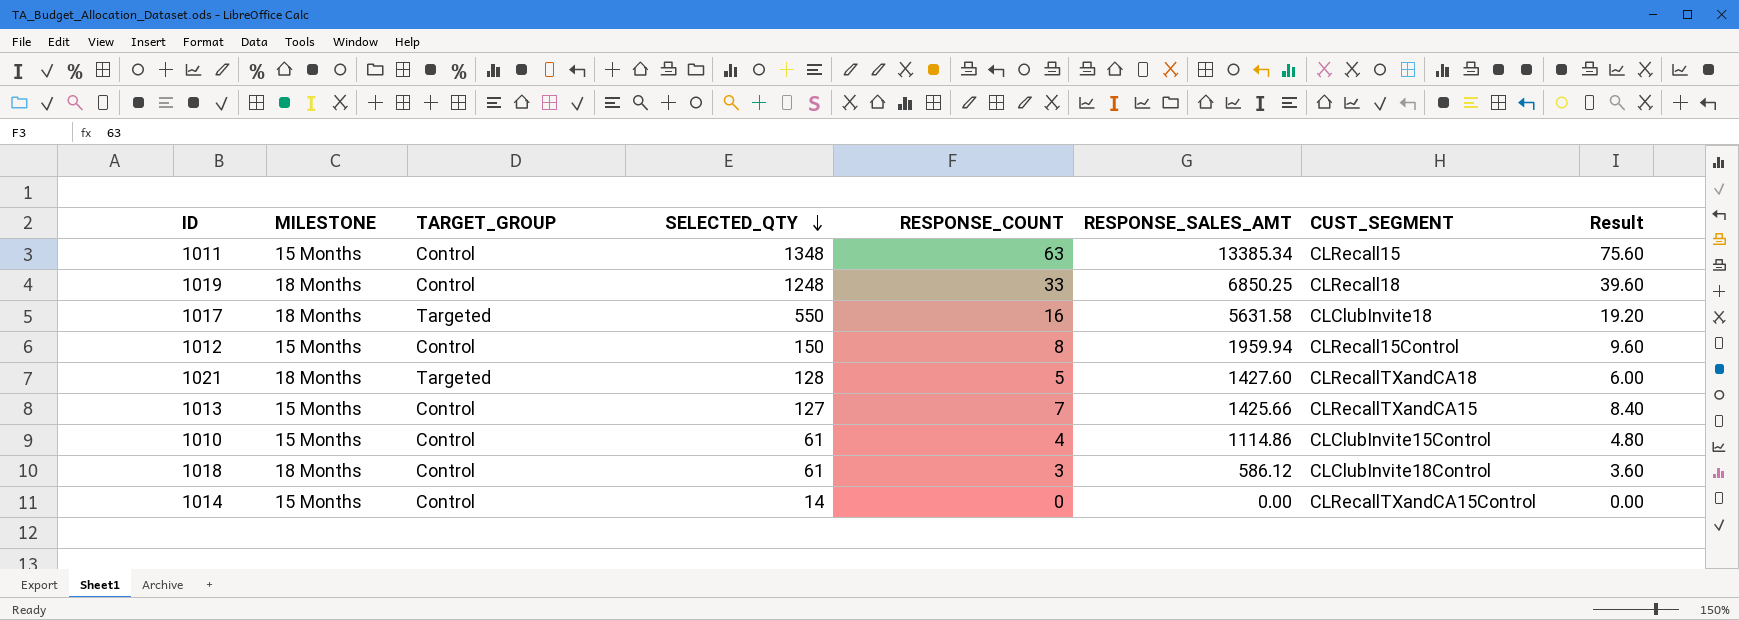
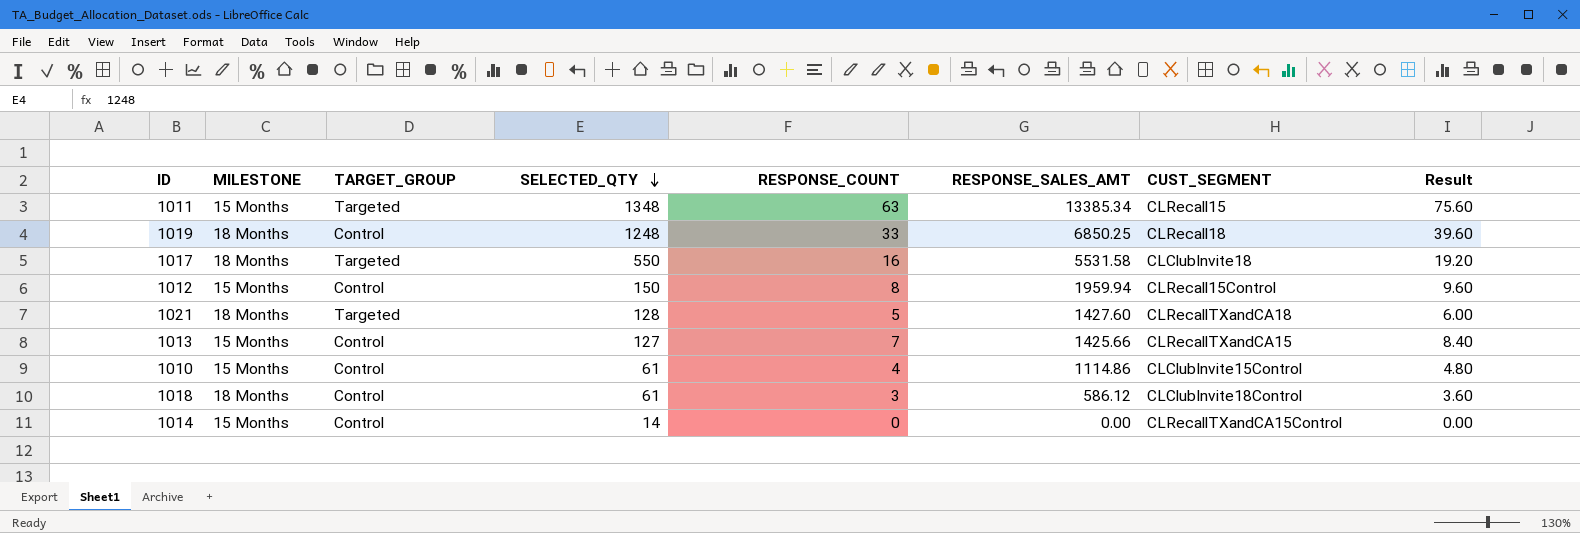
1011 | TARGET_GROUP: Control -> Targeted
1017 | RESPONSE_SALES_AMT: 5631.58 -> 5531.58

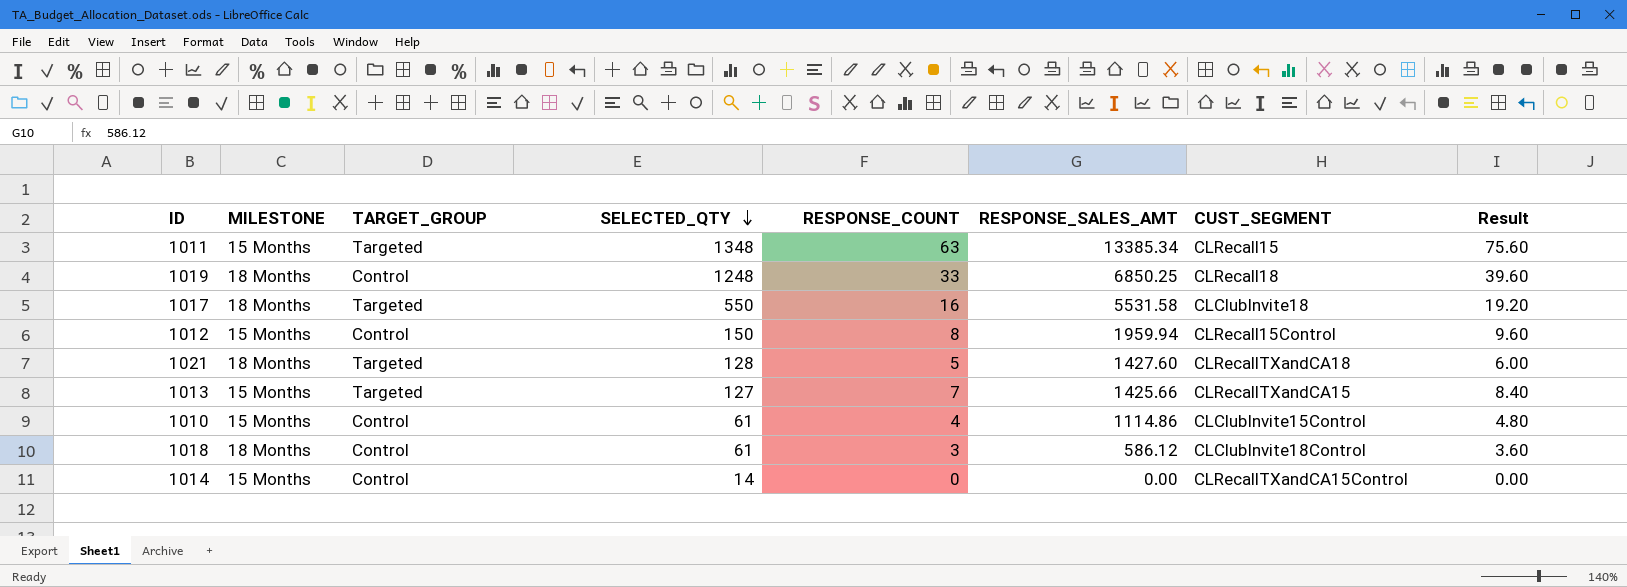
1013 | TARGET_GROUP: Control -> Targeted

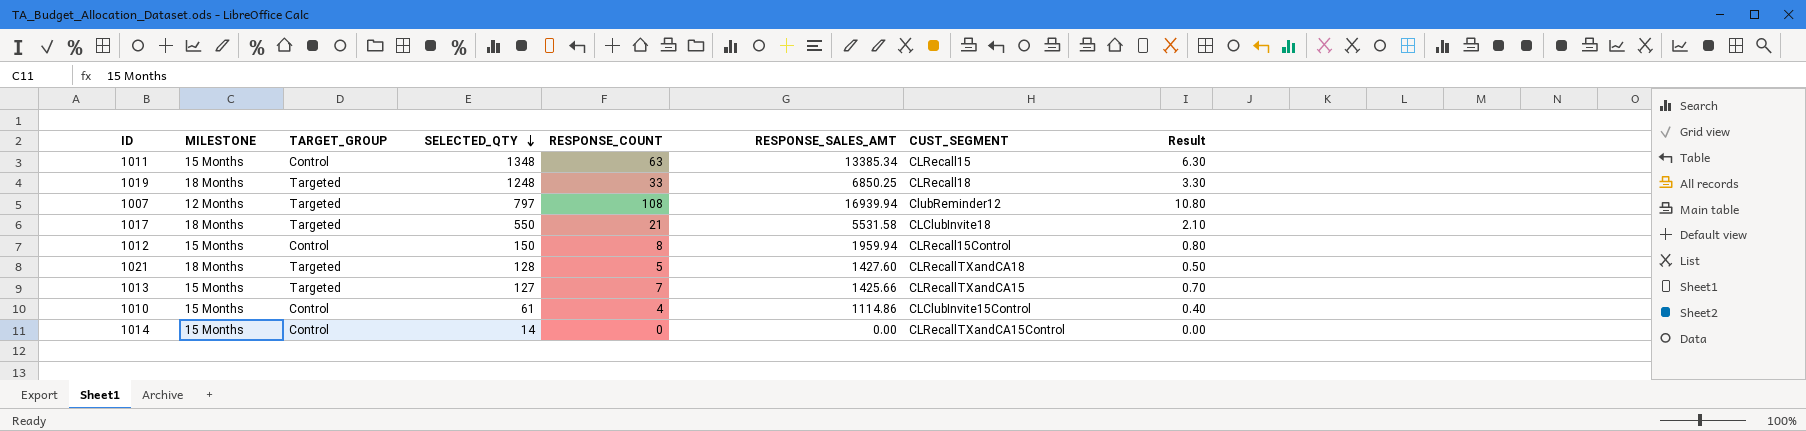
column Result | formula: [RESPONSE_COUNT] * 1.2 -> [RESPONSE_COUNT] * 0.1
row 1018: 18 Months | Control | 61 | 3 | 586.12 | CLClubInvite18Control | 3.60 -> none
1011 | TARGET_GROUP: Targeted -> Control
1019 | TARGET_GROUP: Control -> Targeted
row 1007: none -> 12 Months | Targeted | 797 | 108 | 16939.94 | ClubReminder12 | 10.80
1017 | RESPONSE_COUNT: 16 -> 21

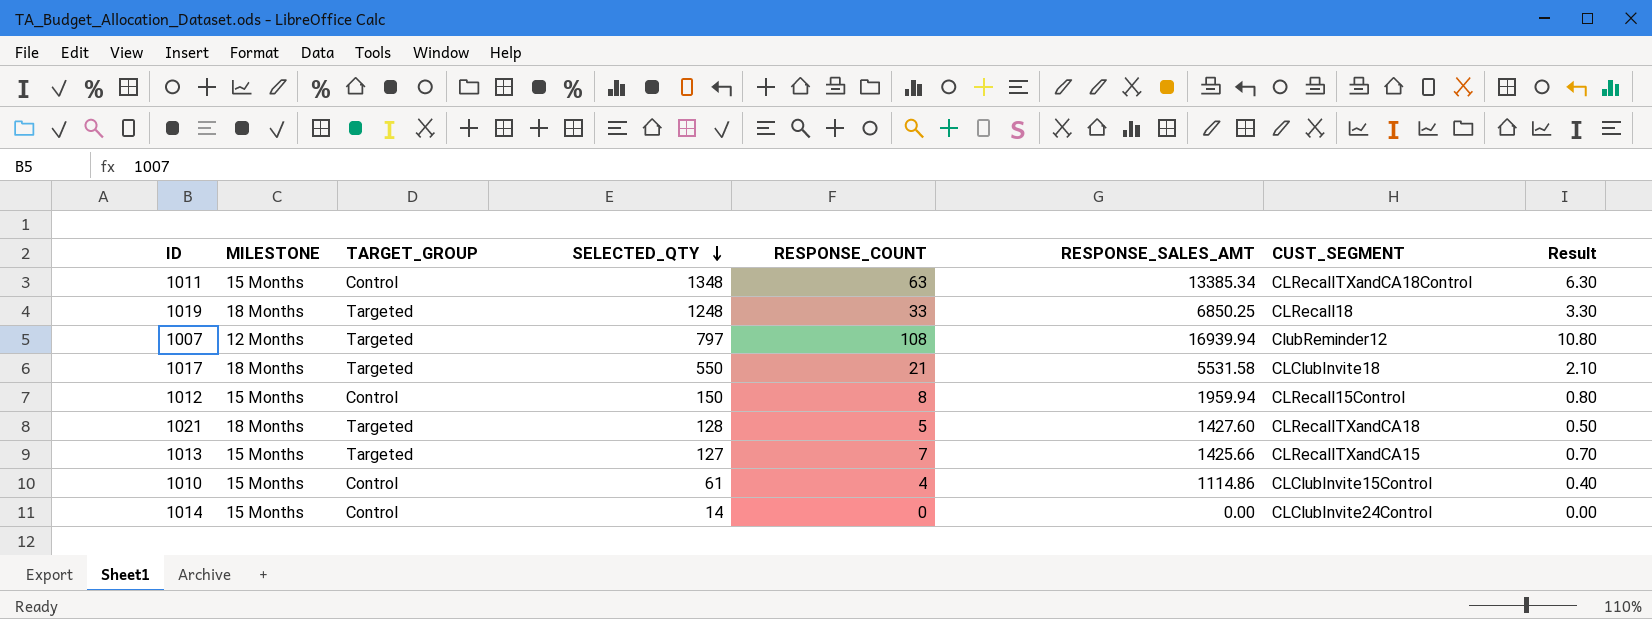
1011 | CUST_SEGMENT: CLRecall15 -> CLRecallTXandCA18Control
1014 | CUST_SEGMENT: CLRecallTXandCA15Control -> CLClubInvite24Control

